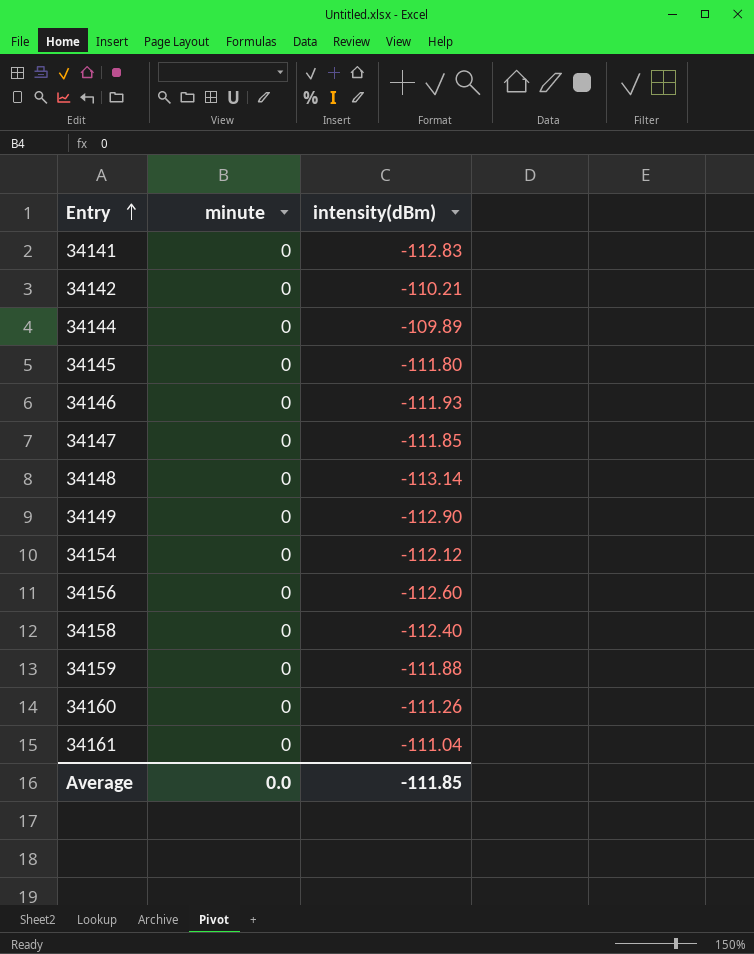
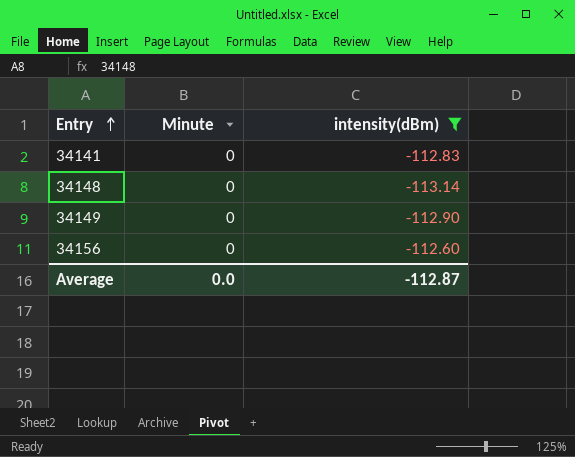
filter: none -> intensity(dBm) <= -112.60
column name: minute -> Minute
Average | intensity(dBm): -111.85 -> -112.87

